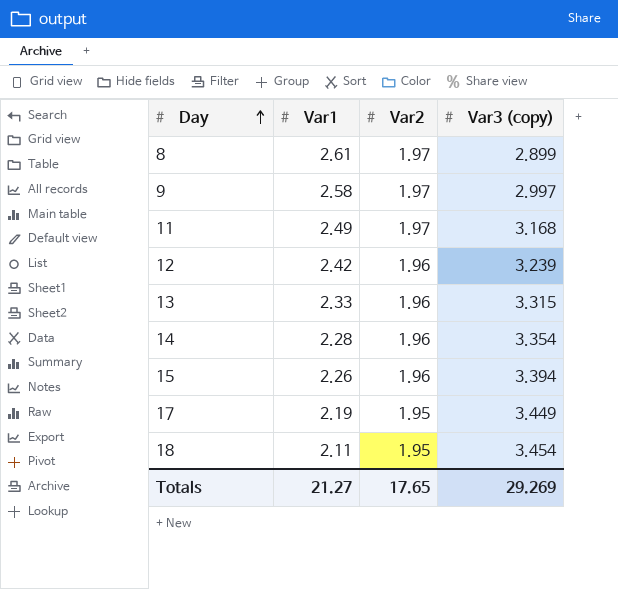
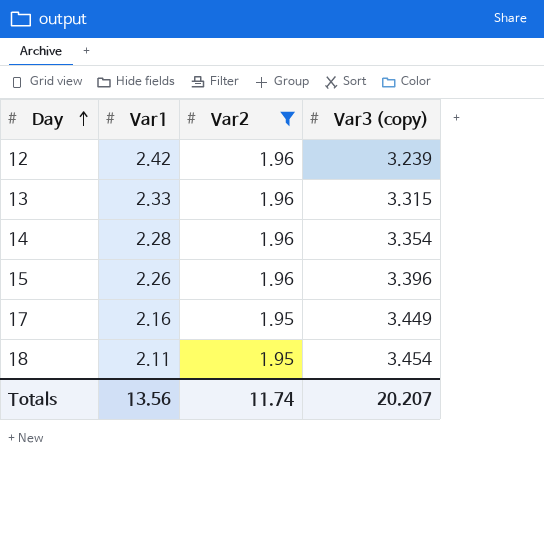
filter: none -> Var2 != 1.97
15 | Var3 (copy): 3.394 -> 3.396
17 | Var1: 2.19 -> 2.16
Totals | Var1: 21.27 -> 13.56
Totals | Var2: 17.65 -> 11.74
Totals | Var3 (copy): 29.269 -> 20.207

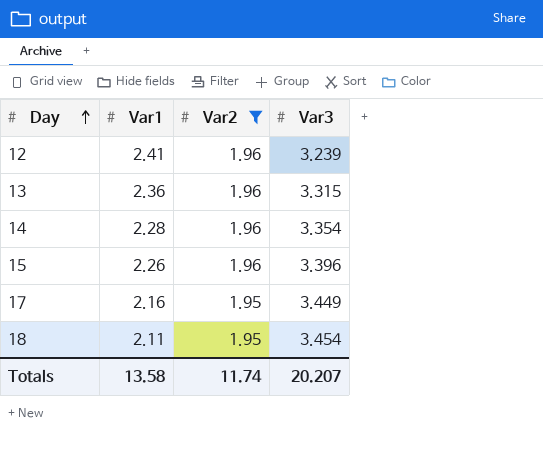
column name: Var3 (copy) -> Var3
12 | Var1: 2.42 -> 2.41
13 | Var1: 2.33 -> 2.36
Totals | Var1: 13.56 -> 13.58

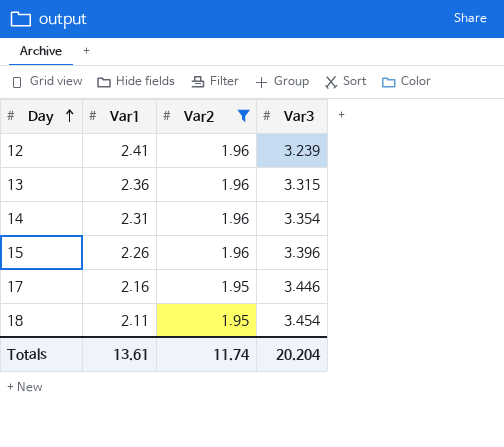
14 | Var1: 2.28 -> 2.31
17 | Var3: 3.449 -> 3.446
Totals | Var1: 13.58 -> 13.61
Totals | Var3: 20.207 -> 20.204

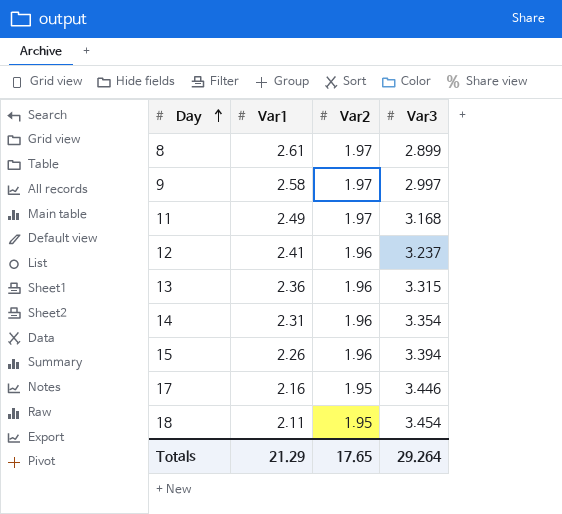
filter: Var2 != 1.97 -> none
12 | Var3: 3.239 -> 3.237
15 | Var3: 3.396 -> 3.394
Totals | Var1: 13.61 -> 21.29
Totals | Var2: 11.74 -> 17.65
Totals | Var3: 20.204 -> 29.264

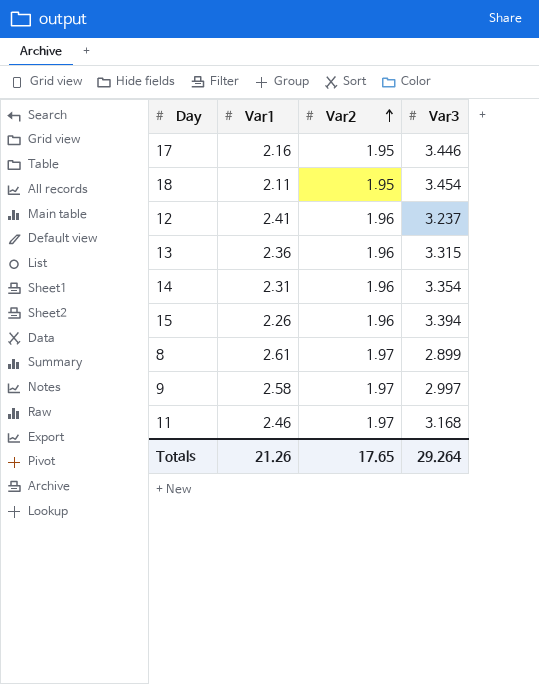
row order: Day ascending -> Var2 ascending
11 | Var1: 2.49 -> 2.46
Totals | Var1: 21.29 -> 21.26

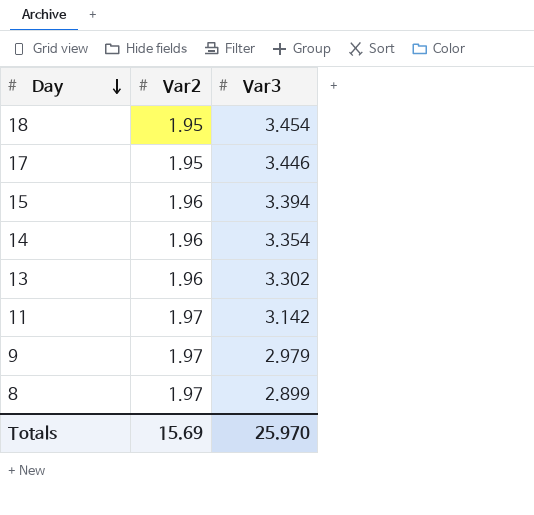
row order: Var2 ascending -> Day descending
column Var1 | position: 2 -> none
row 12: 2.41 | 1.96 | 3.237 -> none
13 | Var3: 3.315 -> 3.302
11 | Var3: 3.168 -> 3.142
9 | Var3: 2.997 -> 2.979
Totals | Var2: 17.65 -> 15.69
Totals | Var3: 29.264 -> 25.970

